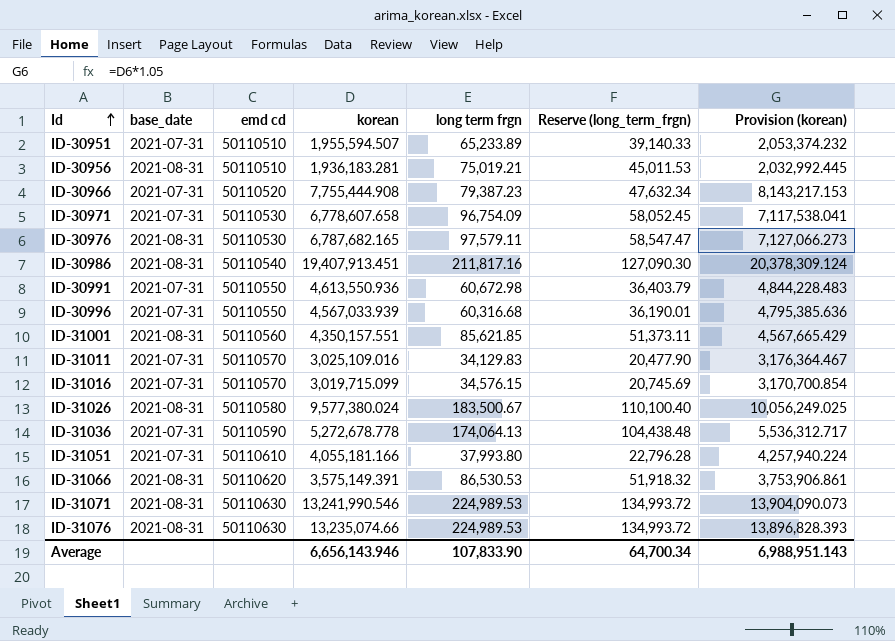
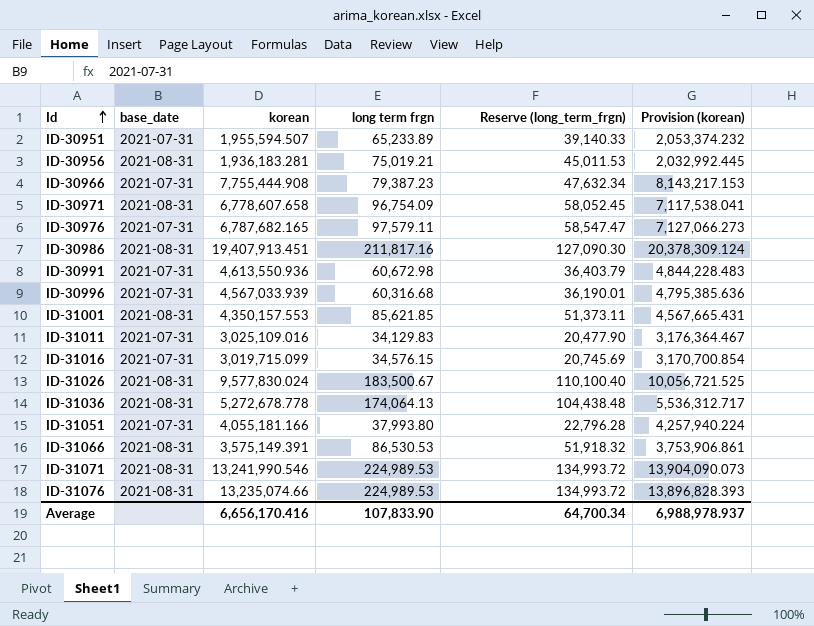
column emd cd | position: 3 -> none
ID-30971 | base_date: 2021-07-31 -> 2021-08-31
ID-30976 | base_date: 2021-08-31 -> 2021-07-31
ID-31001 | korean: 4,350,157.551 -> 4,350,157.553
ID-31001 | Provision (korean): 4,567,665.429 -> 4,567,665.431
ID-31026 | korean: 9,577,380.024 -> 9,577,830.024
ID-31026 | Provision (korean): 10,056,249.025 -> 10,056,721.525
ID-31036 | base_date: 2021-07-31 -> 2021-08-31
Average | korean: 6,656,143.946 -> 6,656,170.416
Average | Provision (korean): 6,988,951.143 -> 6,988,978.937

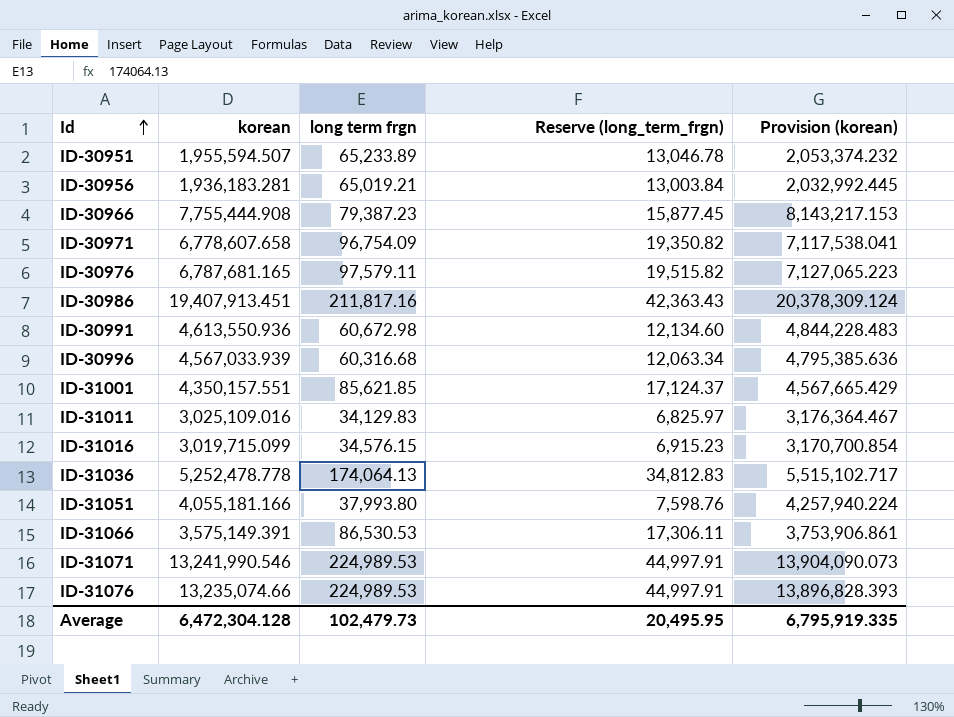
column base_date | position: 2 -> none
column Reserve (long_term_frgn) | formula: [long term frgn] * 0.6 -> [long term frgn] * 0.2
row ID-31026: 2021-08-31 | 9,577,830.024 | 183,500.67 | 110,100.40 | 10,056,721.525 -> none
ID-30956 | long term frgn: 75,019.21 -> 65,019.21
ID-30976 | korean: 6,787,682.165 -> 6,787,681.165
ID-30976 | Provision (korean): 7,127,066.273 -> 7,127,065.223
ID-31001 | korean: 4,350,157.553 -> 4,350,157.551
ID-31001 | Provision (korean): 4,567,665.431 -> 4,567,665.429
ID-31036 | korean: 5,272,678.778 -> 5,252,478.778
ID-31036 | Provision (korean): 5,536,312.717 -> 5,515,102.717
Average | korean: 6,656,170.416 -> 6,472,304.128
Average | long term frgn: 107,833.90 -> 102,479.73
Average | Reserve (long_term_frgn): 64,700.34 -> 20,495.95
Average | Provision (korean): 6,988,978.937 -> 6,795,919.335

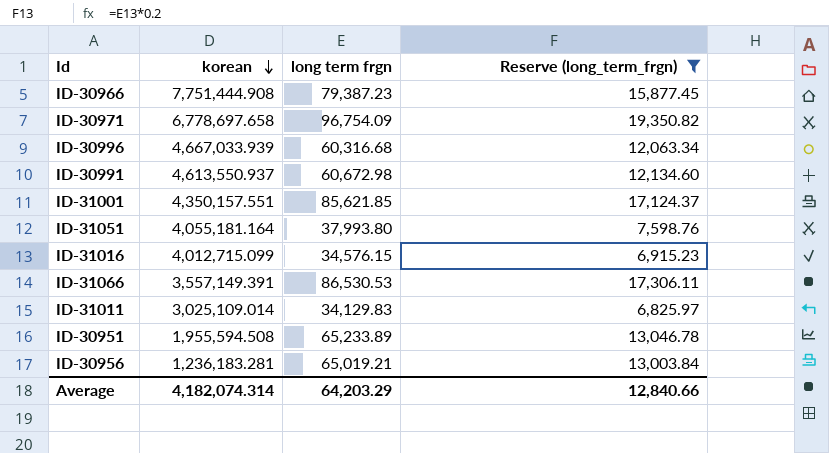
filter: none -> Reserve (long_term_frgn) <= 19,350.82
row order: Id ascending -> korean descending
column Provision (korean) | formula: [korean] * 1.05 -> none
ID-30966 | korean: 7,755,444.908 -> 7,751,444.908
ID-30971 | korean: 6,778,607.658 -> 6,778,697.658
ID-30996 | korean: 4,567,033.939 -> 4,667,033.939
ID-30991 | korean: 4,613,550.936 -> 4,613,550.937
ID-31051 | korean: 4,055,181.166 -> 4,055,181.164
ID-31016 | korean: 3,019,715.099 -> 4,012,715.099
ID-31066 | korean: 3,575,149.391 -> 3,557,149.391
ID-31011 | korean: 3,025,109.016 -> 3,025,109.014
ID-30951 | korean: 1,955,594.507 -> 1,955,594.508
ID-30956 | korean: 1,936,183.281 -> 1,236,183.281
Average | korean: 6,472,304.128 -> 4,182,074.314
Average | long term frgn: 102,479.73 -> 64,203.29
Average | Reserve (long_term_frgn): 20,495.95 -> 12,840.66

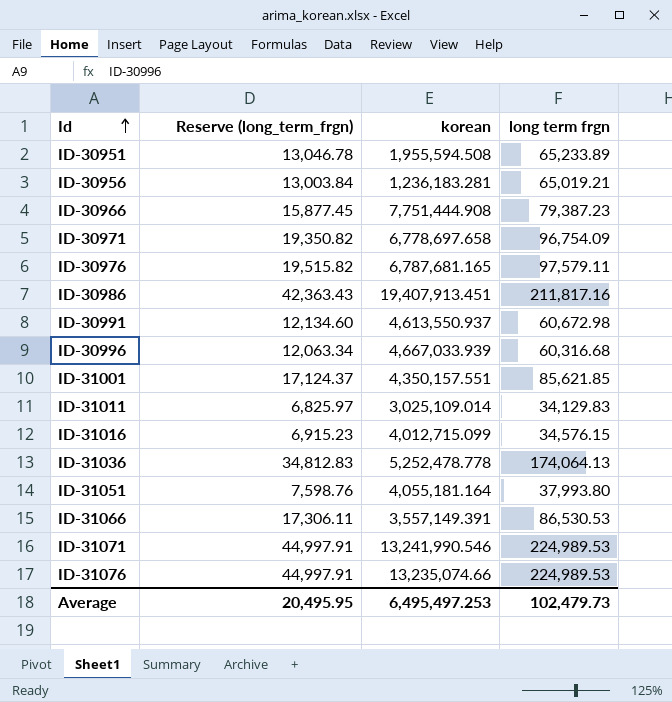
filter: Reserve (long_term_frgn) <= 19,350.82 -> none
row order: korean descending -> Id ascending
column Reserve (long_term_frgn) | position: 4 -> 2
Average | Reserve (long_term_frgn): 12,840.66 -> 20,495.95
Average | korean: 4,182,074.314 -> 6,495,497.253
Average | long term frgn: 64,203.29 -> 102,479.73

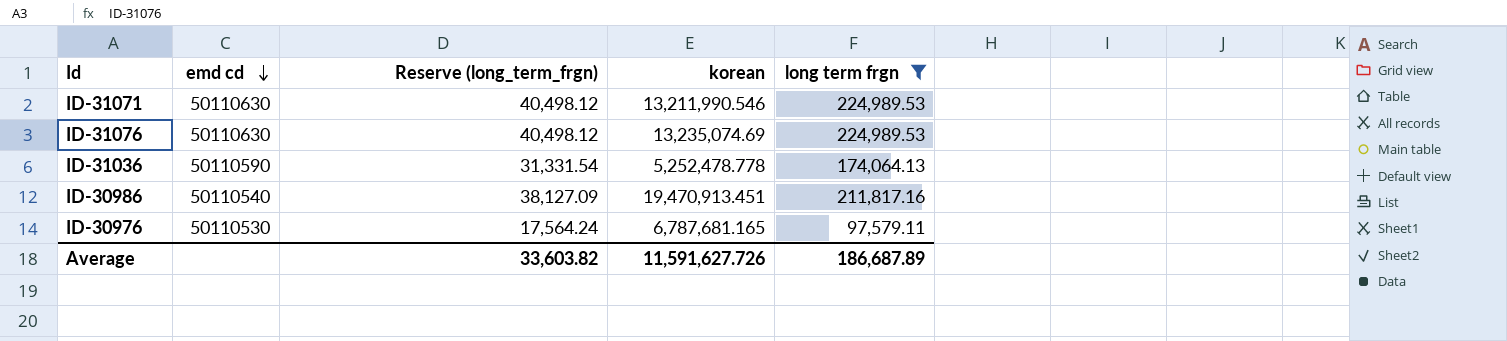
filter: none -> long term frgn >= 97,579.11
row order: Id ascending -> emd cd descending
column emd cd | position: none -> 2
column Reserve (long_term_frgn) | formula: [long term frgn] * 0.2 -> [long term frgn] * 0.18
ID-31071 | korean: 13,241,990.546 -> 13,211,990.546
ID-31076 | korean: 13,235,074.66 -> 13,235,074.69
ID-30986 | korean: 19,407,913.451 -> 19,470,913.451
Average | Reserve (long_term_frgn): 20,495.95 -> 33,603.82
Average | korean: 6,495,497.253 -> 11,591,627.726
Average | long term frgn: 102,479.73 -> 186,687.89

